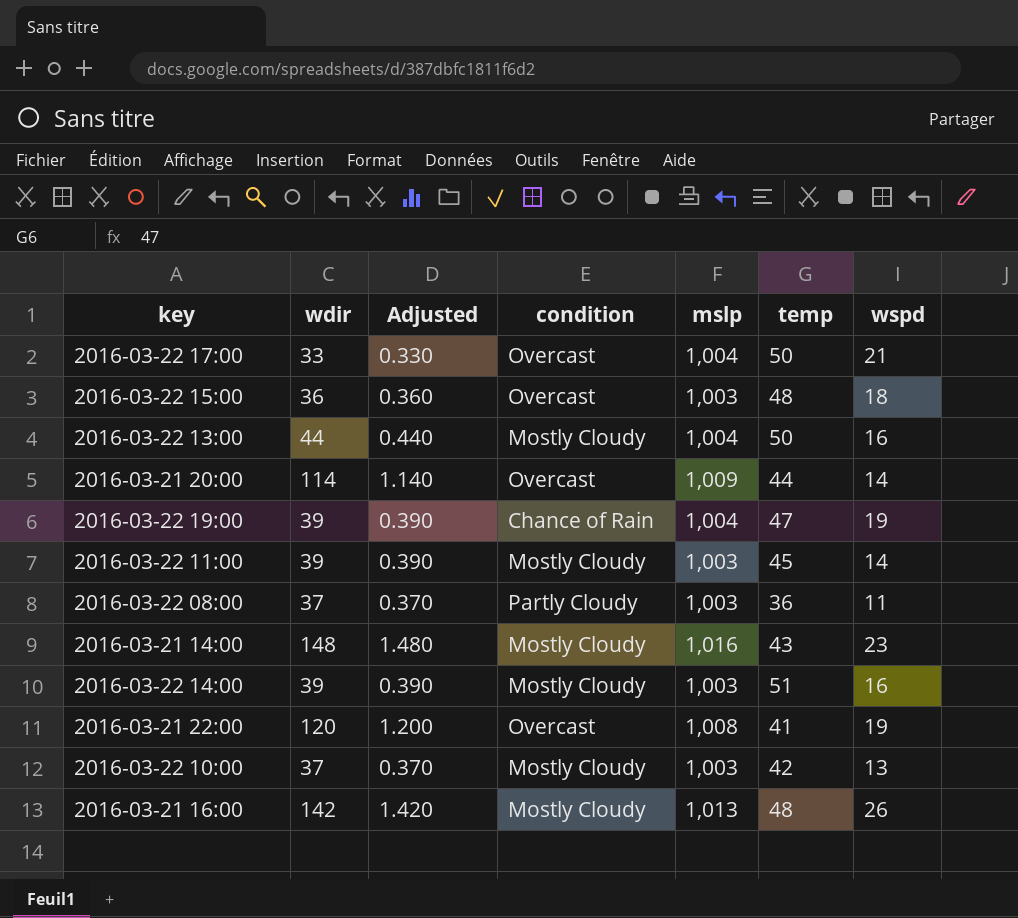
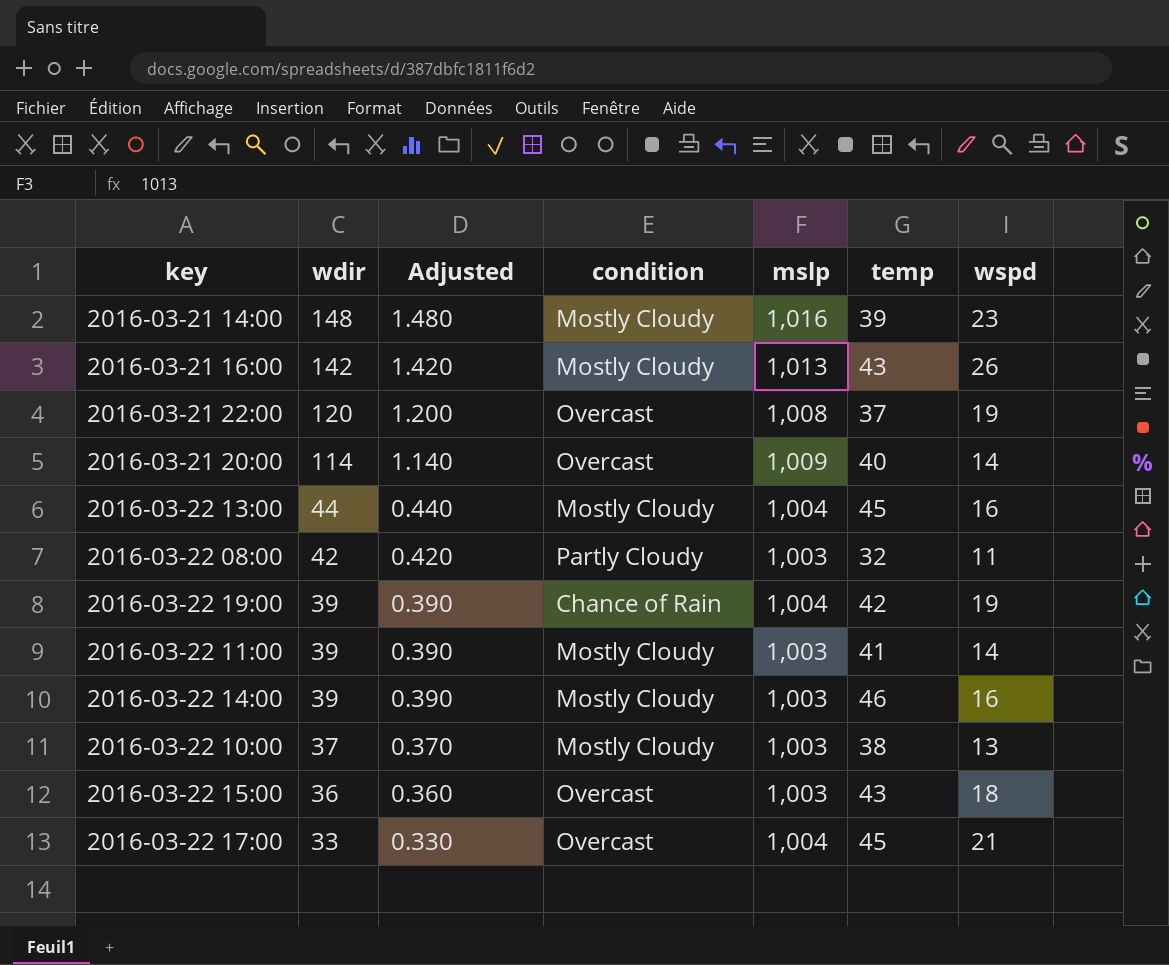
row order: none -> wdir descending
2016-03-21 14:00 | temp: 43 -> 39
2016-03-21 16:00 | temp: 48 -> 43
2016-03-21 22:00 | temp: 41 -> 37
2016-03-21 20:00 | temp: 44 -> 40
2016-03-22 13:00 | temp: 50 -> 45
2016-03-22 08:00 | wdir: 37 -> 42
2016-03-22 08:00 | Adjusted: 0.370 -> 0.420
2016-03-22 08:00 | temp: 36 -> 32
2016-03-22 19:00 | temp: 47 -> 42
2016-03-22 11:00 | temp: 45 -> 41
2016-03-22 14:00 | temp: 51 -> 46
2016-03-22 10:00 | temp: 42 -> 38
2016-03-22 15:00 | temp: 48 -> 43
2016-03-22 17:00 | temp: 50 -> 45

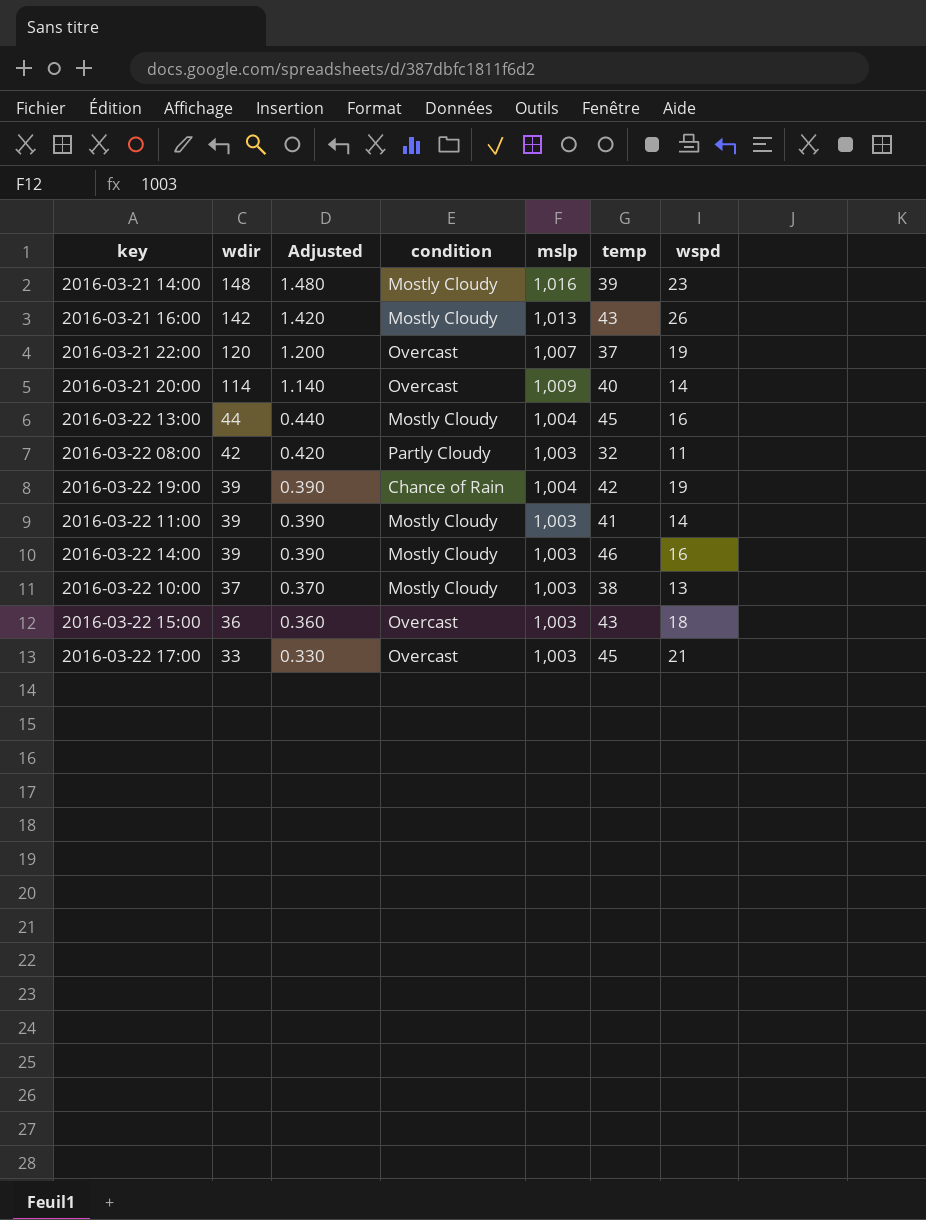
2016-03-21 22:00 | mslp: 1,008 -> 1,007
2016-03-22 17:00 | mslp: 1,004 -> 1,003

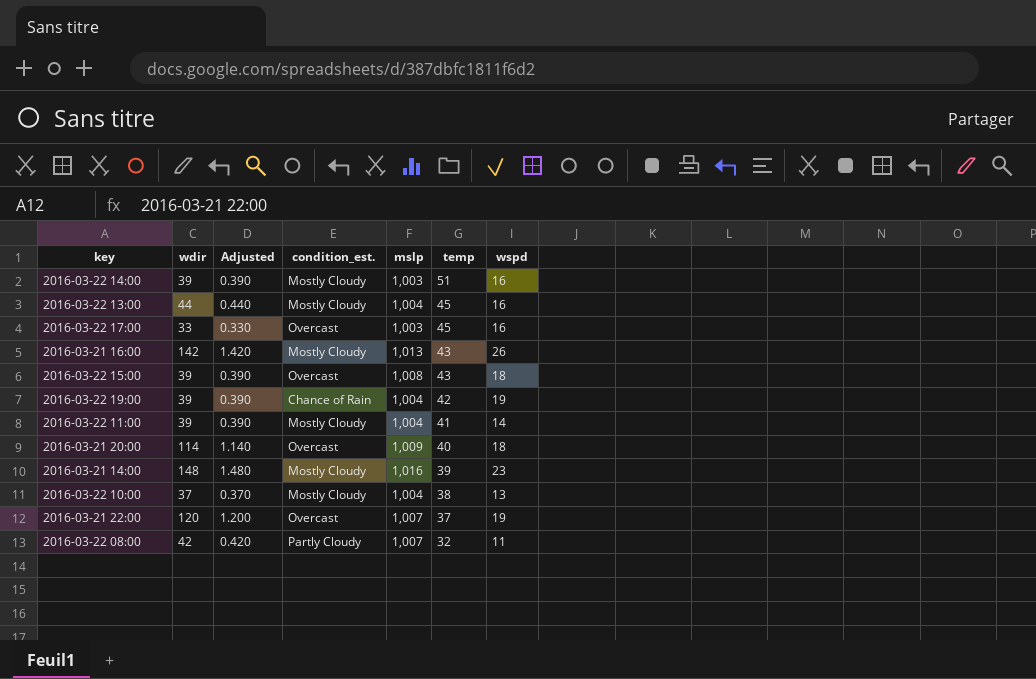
row order: wdir descending -> temp descending
column name: condition -> condition_est.
2016-03-22 14:00 | temp: 46 -> 51
2016-03-22 17:00 | wspd: 21 -> 16
2016-03-22 15:00 | wdir: 36 -> 39
2016-03-22 15:00 | Adjusted: 0.360 -> 0.390
2016-03-22 15:00 | mslp: 1,003 -> 1,008
2016-03-22 11:00 | mslp: 1,003 -> 1,004
2016-03-21 20:00 | wspd: 14 -> 18
2016-03-22 10:00 | mslp: 1,003 -> 1,004
2016-03-22 08:00 | mslp: 1,003 -> 1,007

